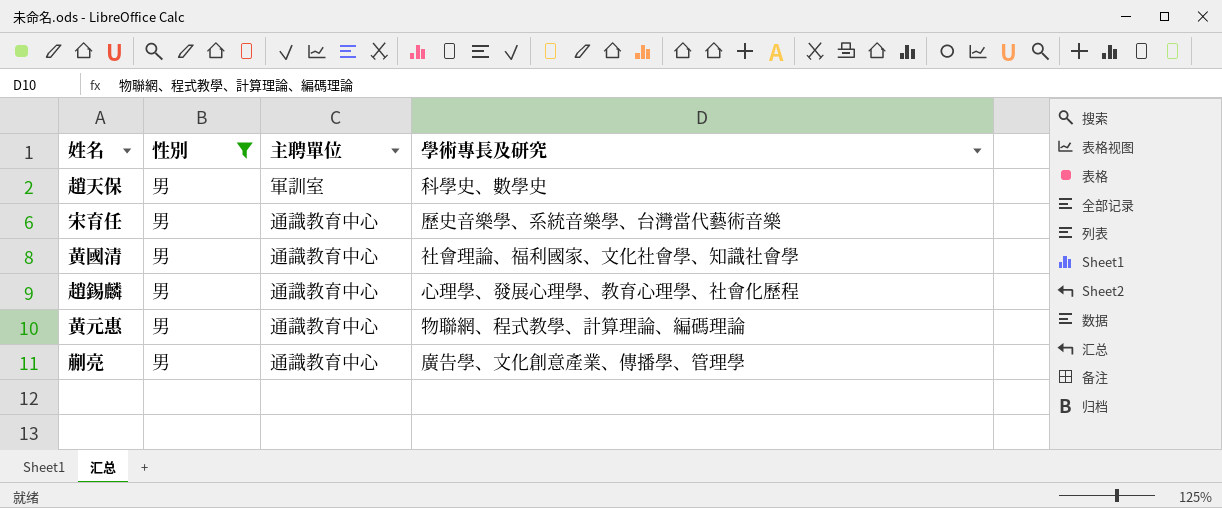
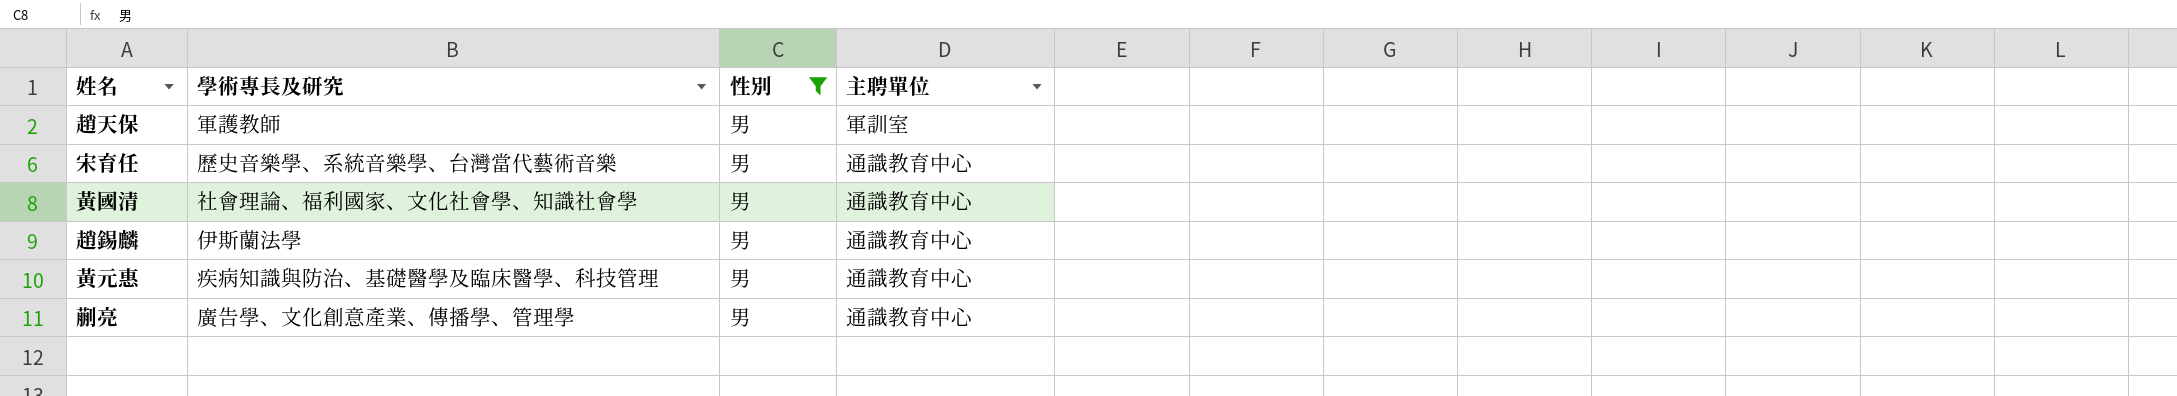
column 學術專長及研究 | position: 4 -> 2
趙天保 | 學術專長及研究: 科學史、數學史 -> 軍護教師
趙錫麟 | 學術專長及研究: 心理學、發展心理學、教育心理學、社會化歷程 -> 伊斯蘭法學
黃元惠 | 學術專長及研究: 物聯網、程式教學、計算理論、編碼理論 -> 疾病知識與防治、基礎醫學及臨床醫學、科技管理

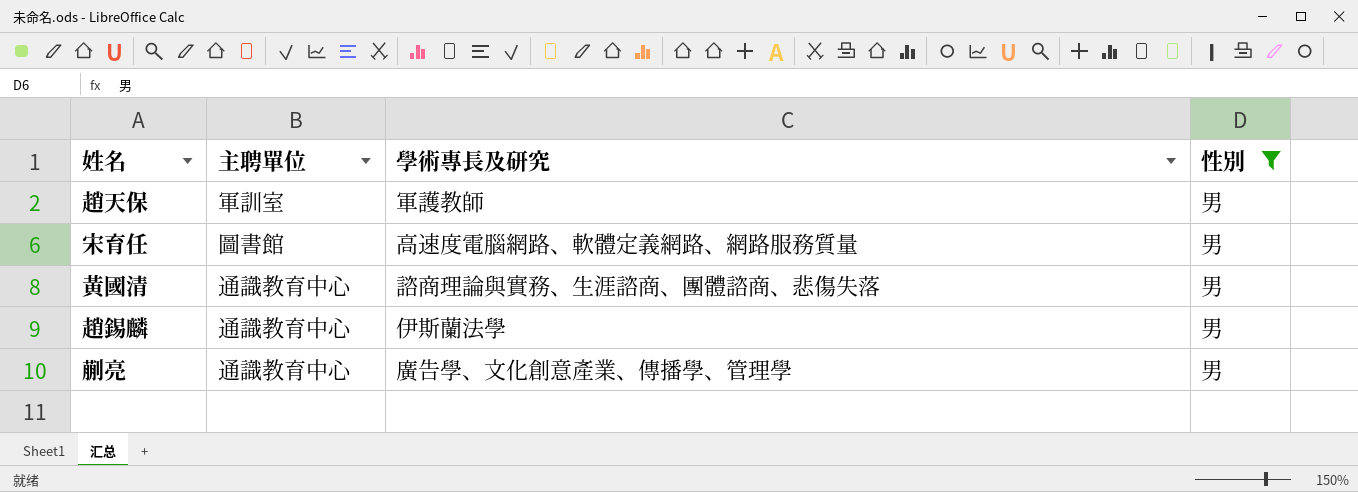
column 主聘單位 | position: 4 -> 2
row 黃元惠: 疾病知識與防治、基礎醫學及臨床醫學、科技管理 | 男 | 通識教育中心 -> none
宋育任 | 主聘單位: 通識教育中心 -> 圖書館
宋育任 | 學術專長及研究: 歷史音樂學、系統音樂學、台灣當代藝術音樂 -> 高速度電腦網路、軟體定義網路、網路服務質量
黃國清 | 學術專長及研究: 社會理論、福利國家、文化社會學、知識社會學 -> 諮商理論與實務、生涯諮商、團體諮商、悲傷失落

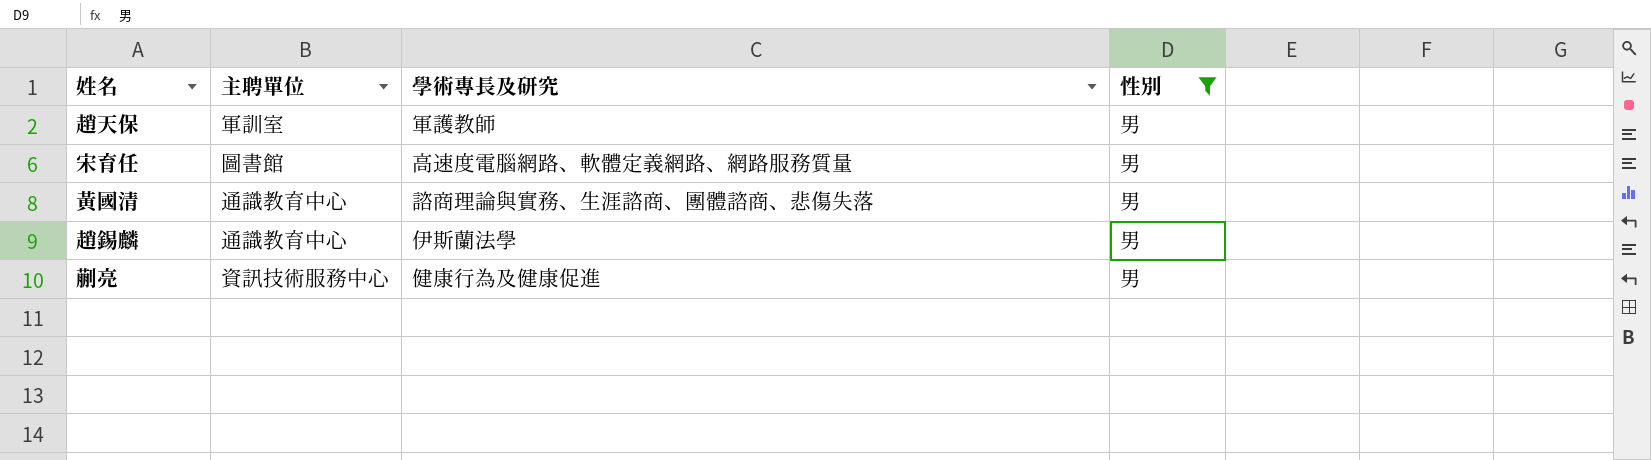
蒯亮 | 主聘單位: 通識教育中心 -> 資訊技術服務中心
蒯亮 | 學術專長及研究: 廣告學、文化創意產業、傳播學、管理學 -> 健康行為及健康促進

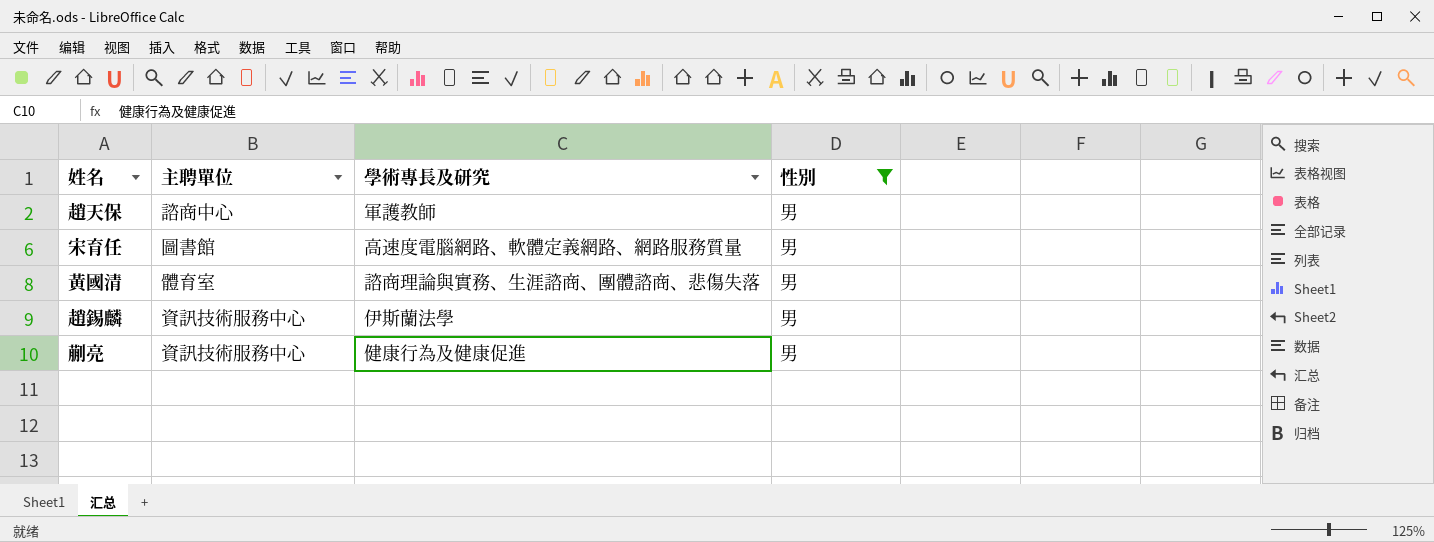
趙天保 | 主聘單位: 軍訓室 -> 諮商中心
黃國清 | 主聘單位: 通識教育中心 -> 體育室
趙錫麟 | 主聘單位: 通識教育中心 -> 資訊技術服務中心

